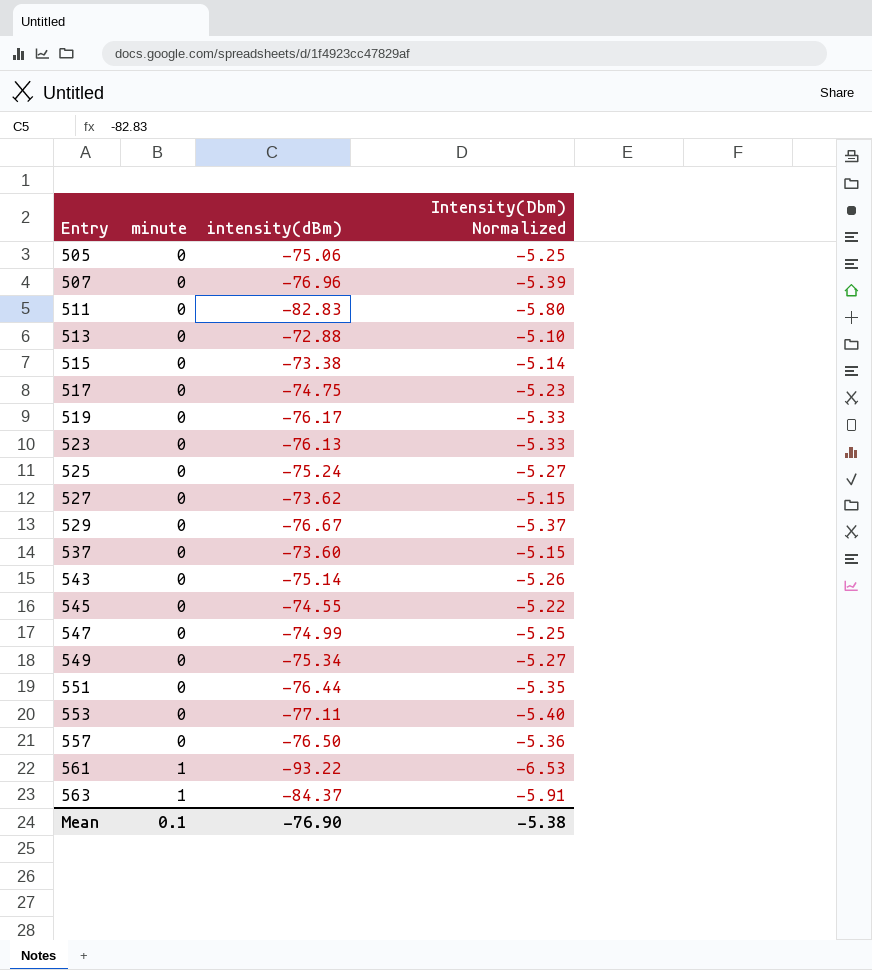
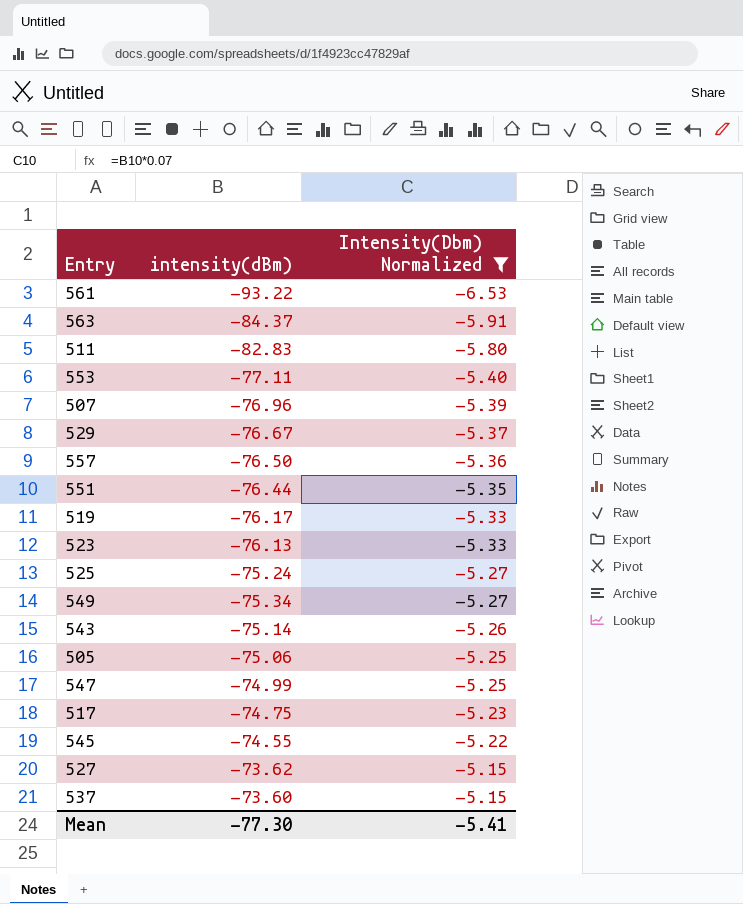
filter: none -> Intensity(Dbm) Normalized <= -5.15
row order: Entry ascending -> Intensity(Dbm) Normalized ascending
column minute | position: 2 -> none
Mean | intensity(dBm): -76.90 -> -77.30
Mean | Intensity(Dbm) Normalized: -5.38 -> -5.41

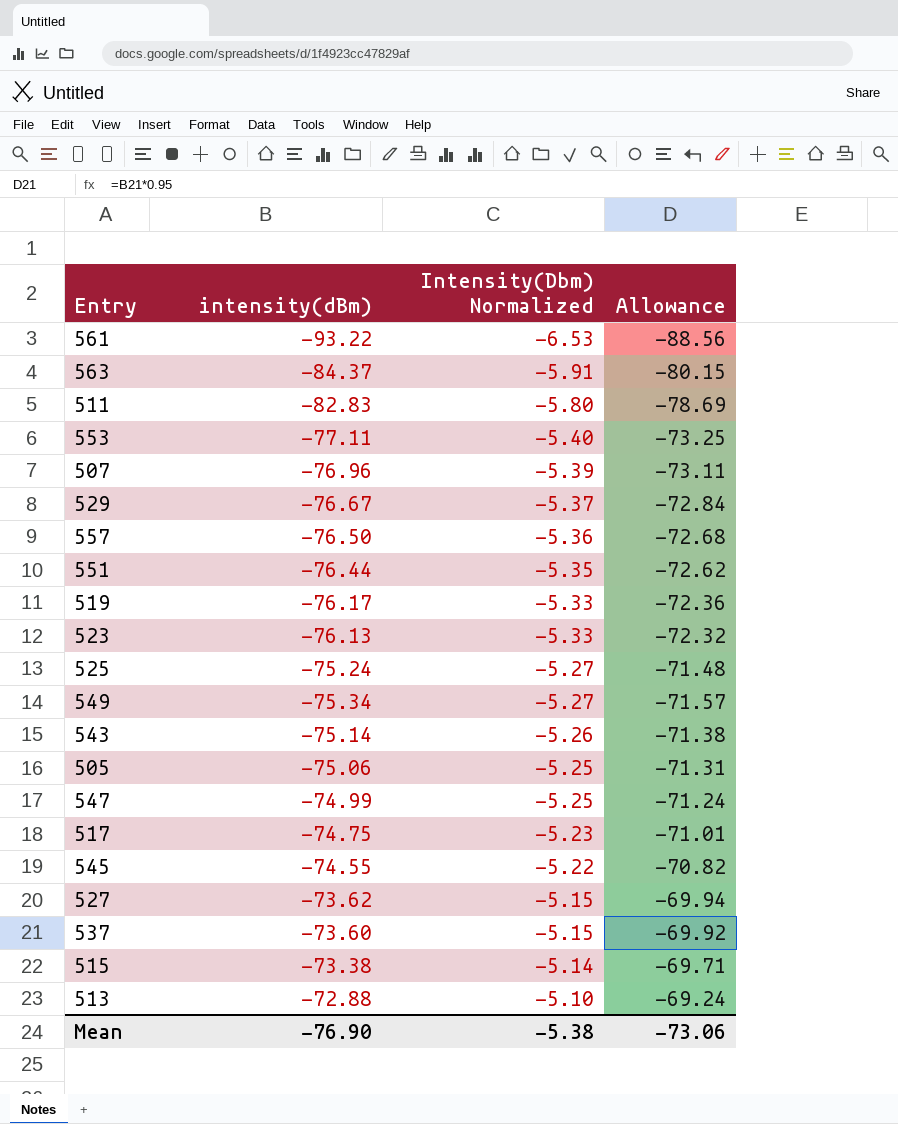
filter: Intensity(Dbm) Normalized <= -5.15 -> none
column Allowance | formula: none -> [intensity(dBm)] * 0.95
Mean | intensity(dBm): -77.30 -> -76.90
Mean | Intensity(Dbm) Normalized: -5.41 -> -5.38

